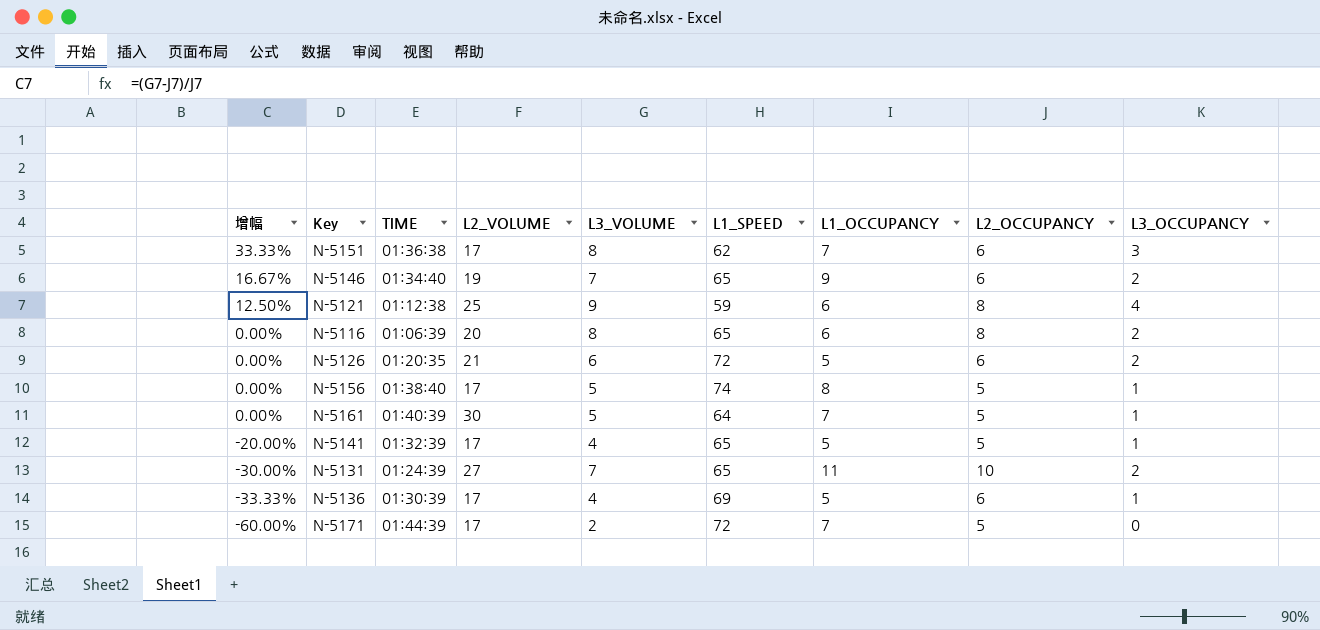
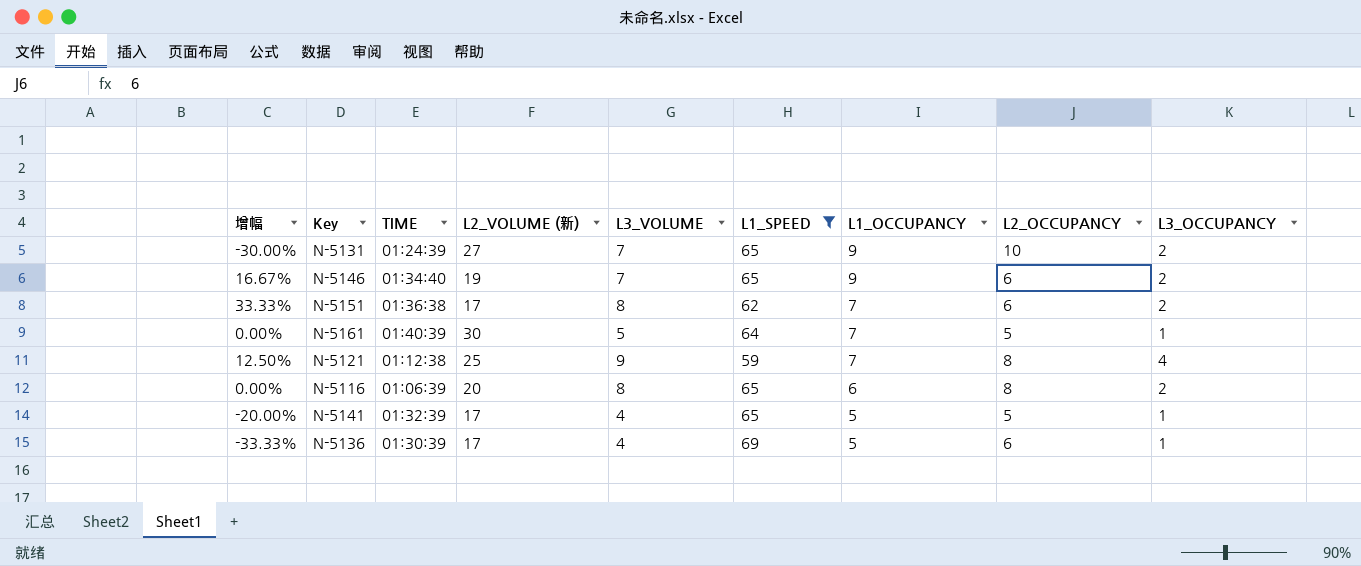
filter: none -> L1_SPEED <= 69
row order: 增幅 descending -> L1_OCCUPANCY descending
column name: L2_VOLUME -> L2_VOLUME (新)
N-5131 | L1_OCCUPANCY: 11 -> 9
N-5151 | L3_OCCUPANCY: 3 -> 2
N-5121 | L1_OCCUPANCY: 6 -> 7

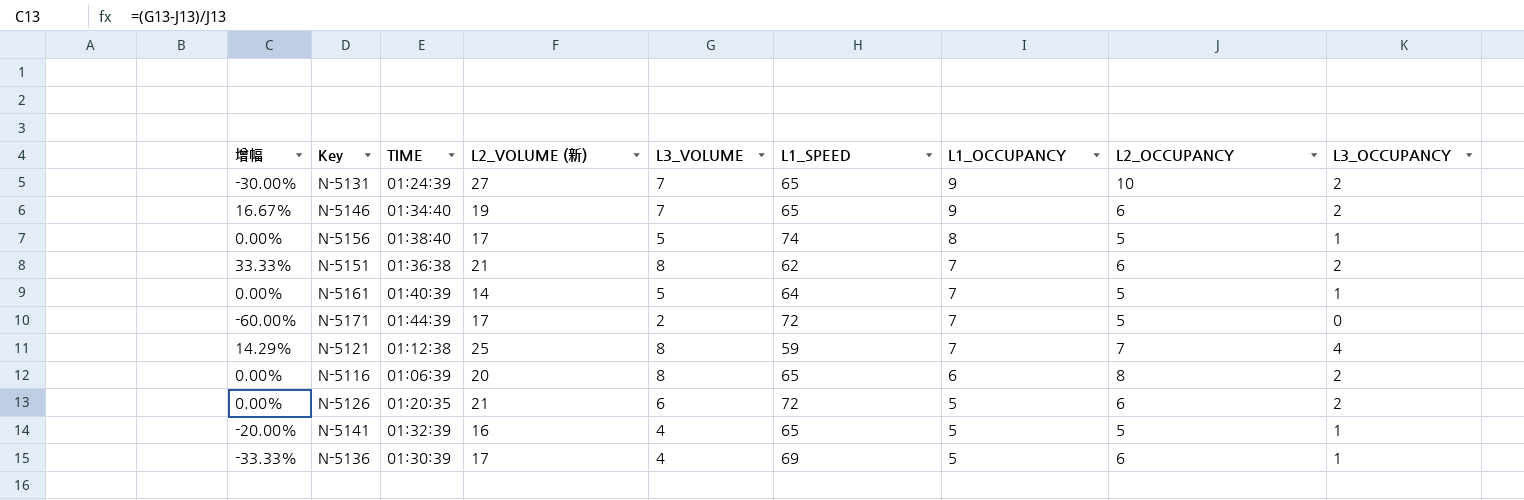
filter: L1_SPEED <= 69 -> none
N-5151 | L2_VOLUME (新): 17 -> 21
N-5161 | L2_VOLUME (新): 30 -> 14
N-5121 | 增幅: 12.50% -> 14.29%
N-5121 | L3_VOLUME: 9 -> 8
N-5121 | L2_OCCUPANCY: 8 -> 7
N-5141 | L2_VOLUME (新): 17 -> 16

